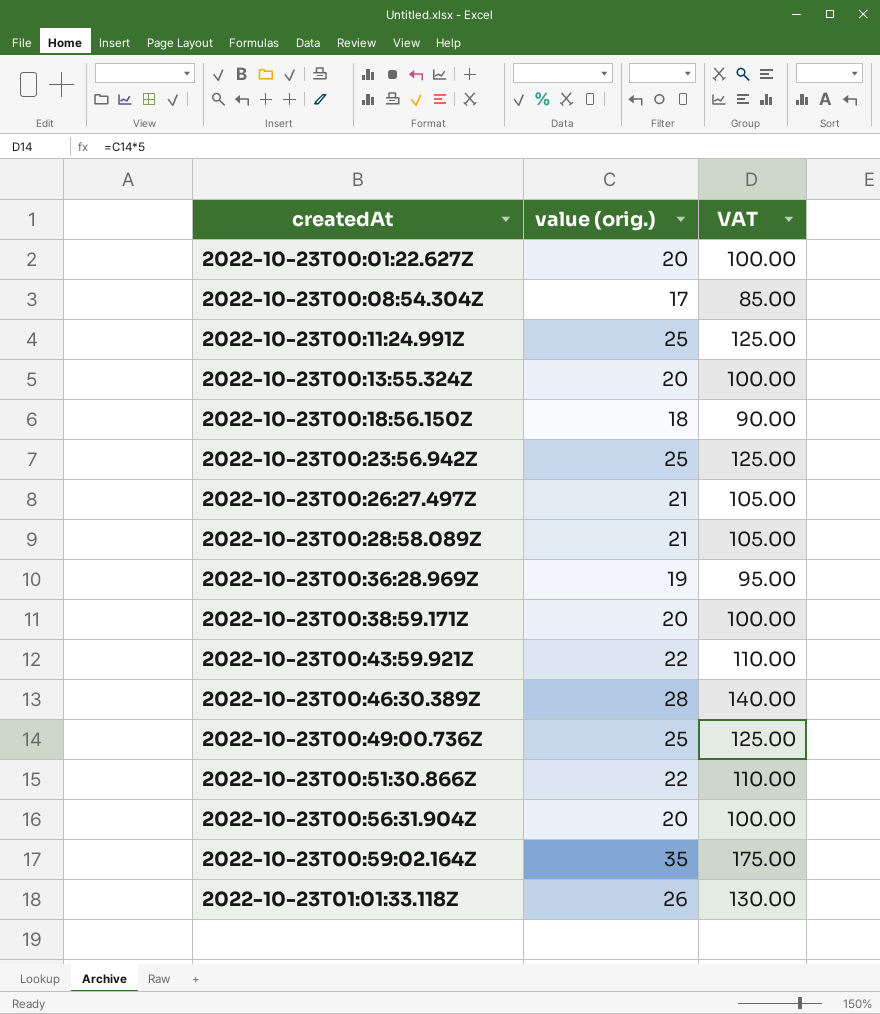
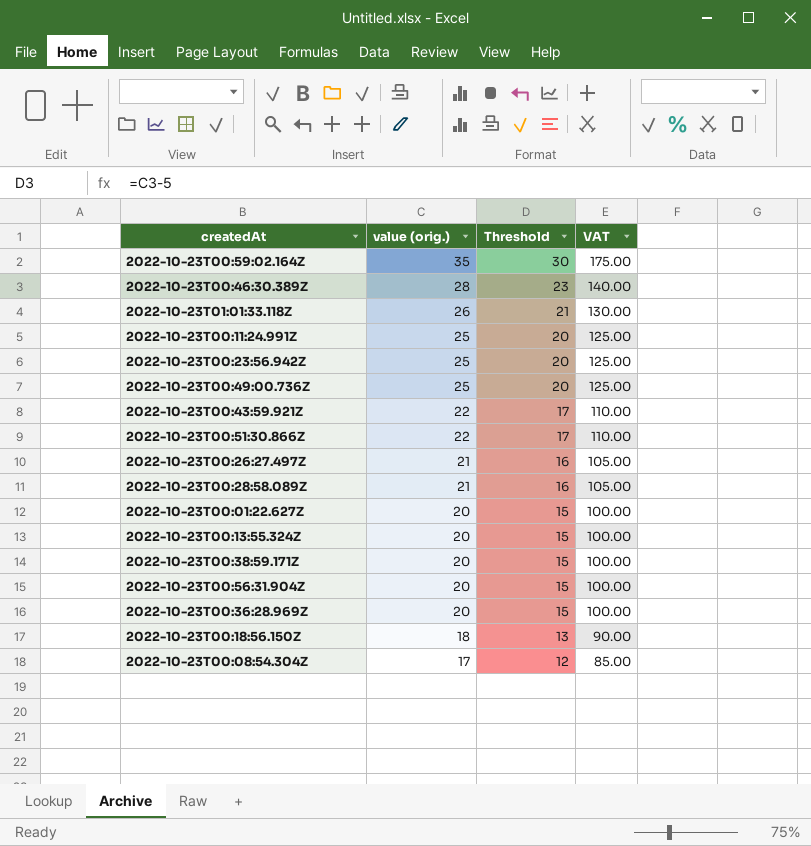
row order: createdAt ascending -> value (orig.) descending
column Threshold | formula: none -> [value (orig.)] - 5
2022-10-23T00:36:28.969Z | value (orig.): 19 -> 20
2022-10-23T00:36:28.969Z | VAT: 95.00 -> 100.00

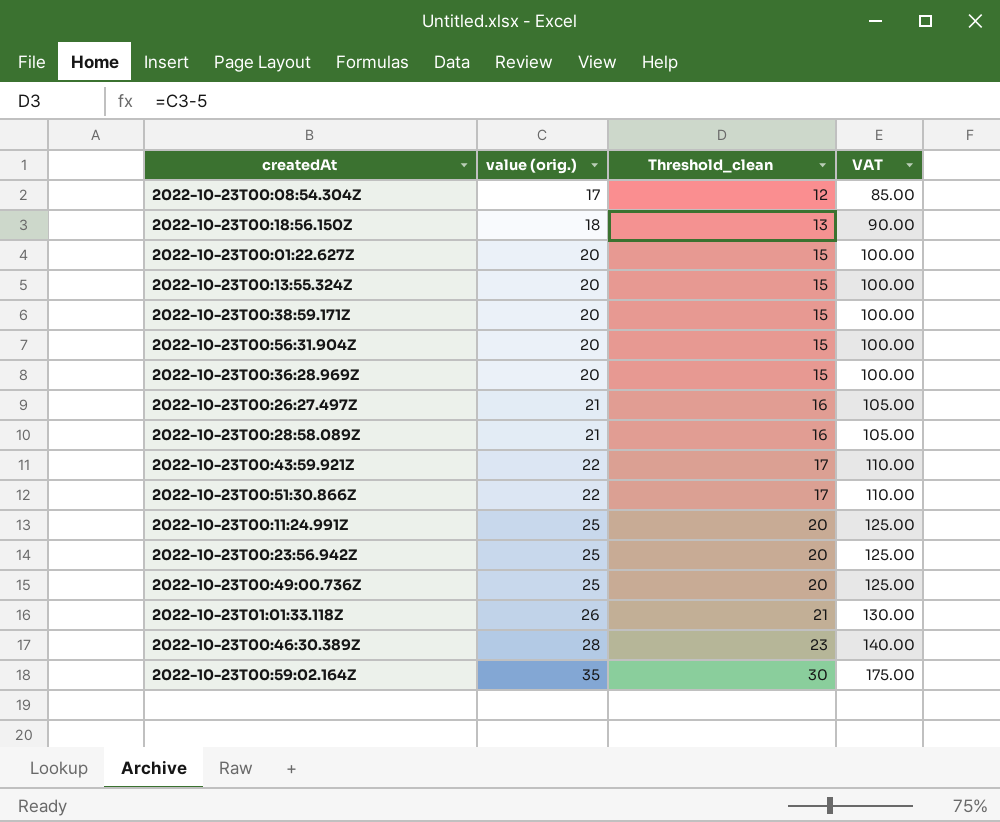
row order: value (orig.) descending -> value (orig.) ascending
column name: Threshold -> Threshold_clean

